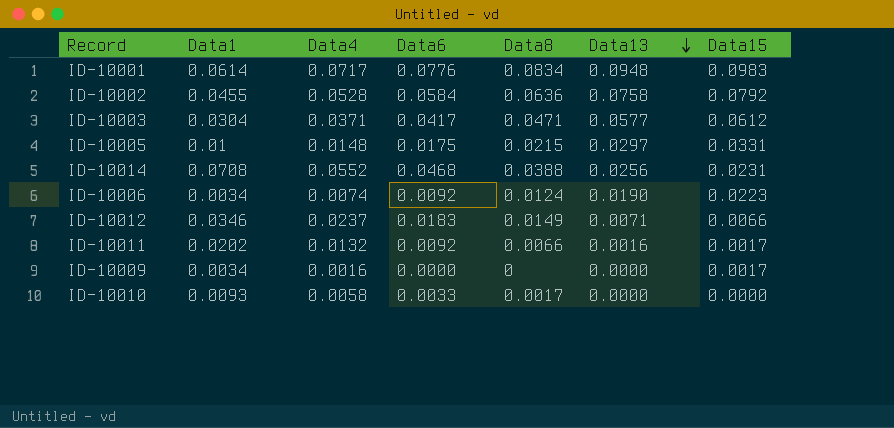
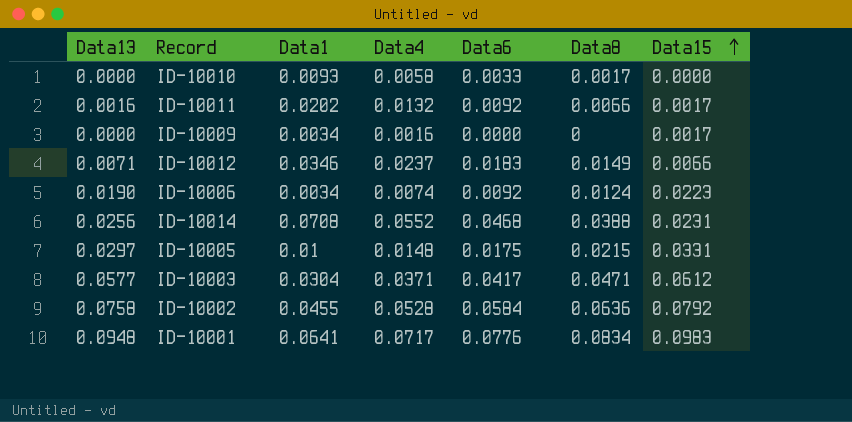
row order: Data13 descending -> Data15 ascending
column Data13 | position: 6 -> 1
ID-10001 | Data1: 0.0614 -> 0.0641

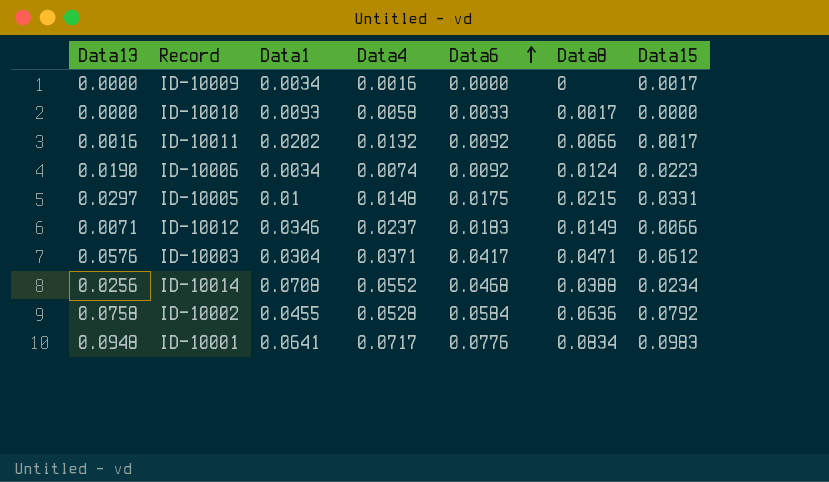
row order: Data15 ascending -> Data6 ascending
ID-10003 | Data13: 0.0577 -> 0.0576
ID-10014 | Data15: 0.0231 -> 0.0234

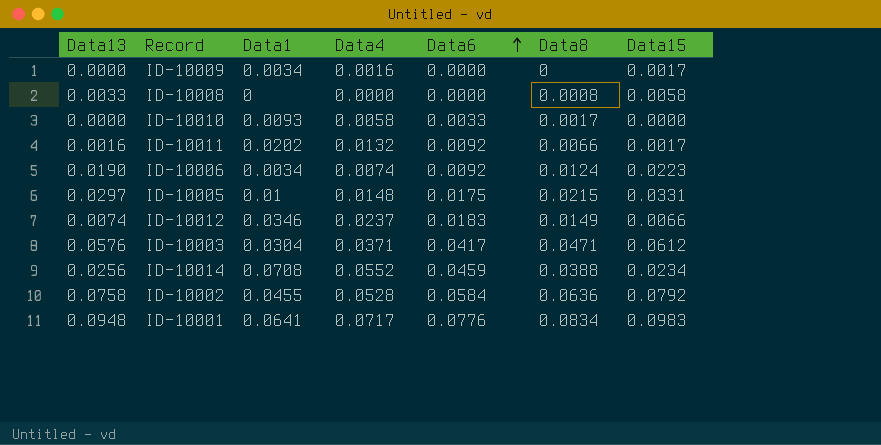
row ID-10008: none -> 0.0033 | 0 | 0.0000 | 0.0000 | 0.0008 | 0.0058
ID-10012 | Data13: 0.0071 -> 0.0074
ID-10014 | Data6: 0.0468 -> 0.0459

